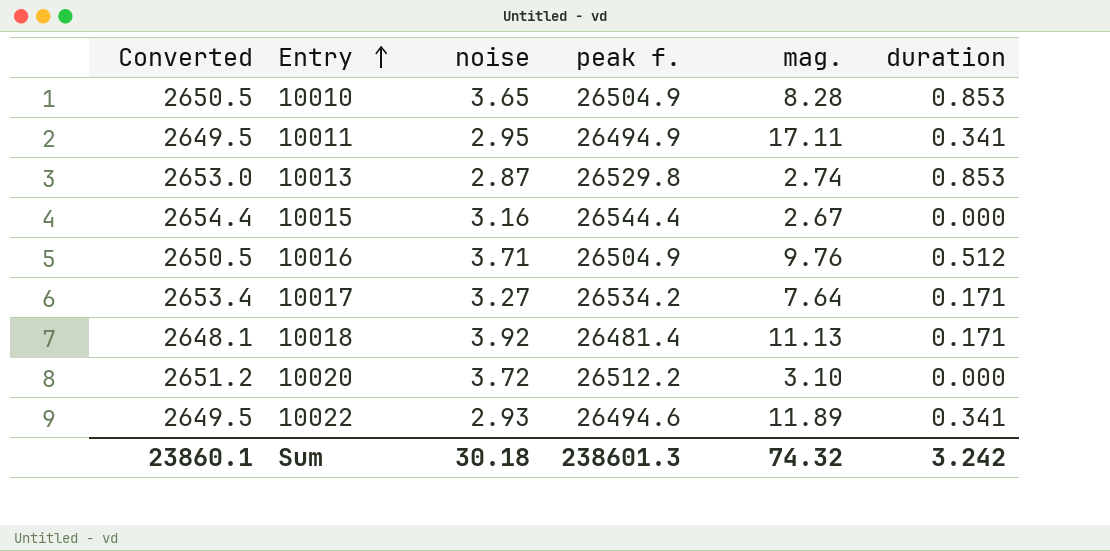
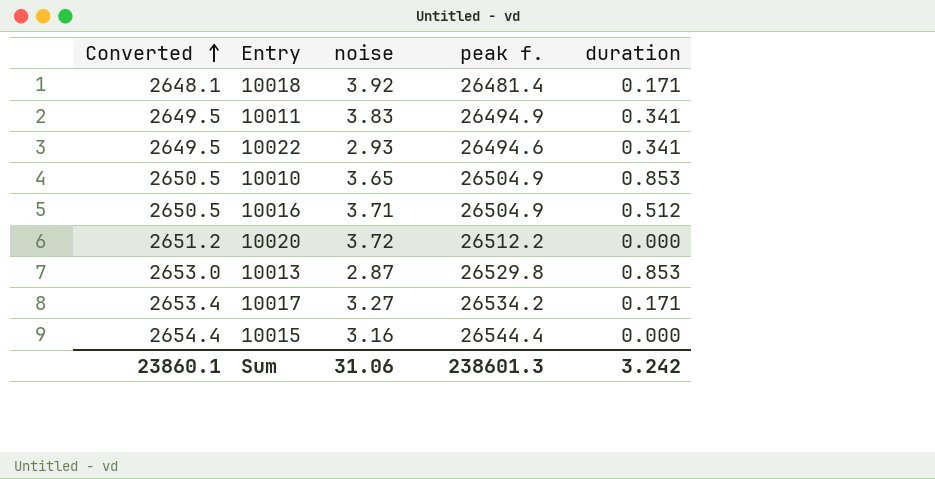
row order: Entry ascending -> Converted ascending
column mag. | position: 5 -> none
10011 | noise: 2.95 -> 3.83
Sum | noise: 30.18 -> 31.06

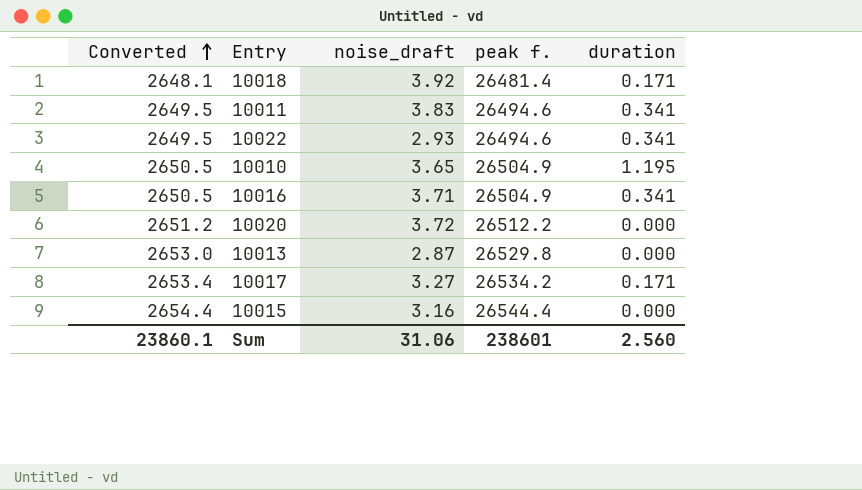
column name: noise -> noise_draft
10011 | peak f.: 26494.9 -> 26494.6
10010 | duration: 0.853 -> 1.195
10016 | duration: 0.512 -> 0.341
10013 | duration: 0.853 -> 0.000
Sum | peak f.: 238601.3 -> 238601
Sum | duration: 3.242 -> 2.560

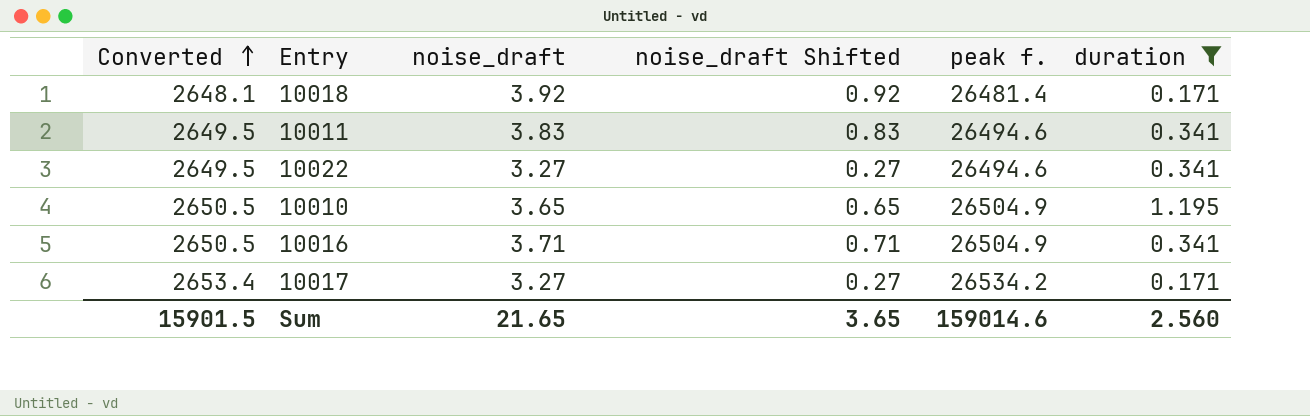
filter: none -> duration != 0.000
column noise_draft Shifted | formula: none -> [noise_draft] - 3
10022 | noise_draft: 2.93 -> 3.27
Sum | Converted: 23860.1 -> 15901.5
Sum | noise_draft: 31.06 -> 21.65
Sum | peak f.: 238601 -> 159014.6

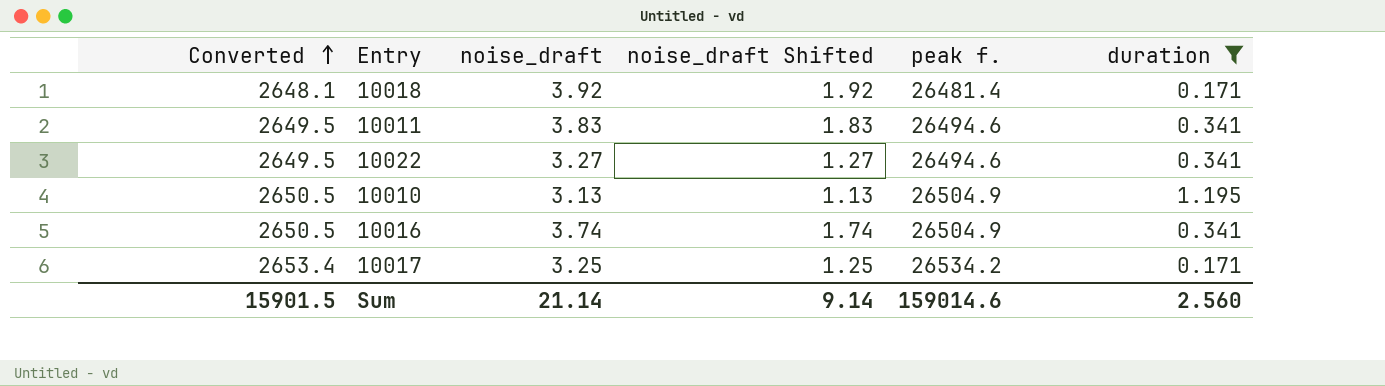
column noise_draft Shifted | formula: [noise_draft] - 3 -> [noise_draft] - 2
10010 | noise_draft: 3.65 -> 3.13
10016 | noise_draft: 3.71 -> 3.74
10017 | noise_draft: 3.27 -> 3.25
Sum | noise_draft: 21.65 -> 21.14
Sum | noise_draft Shifted: 3.65 -> 9.14

